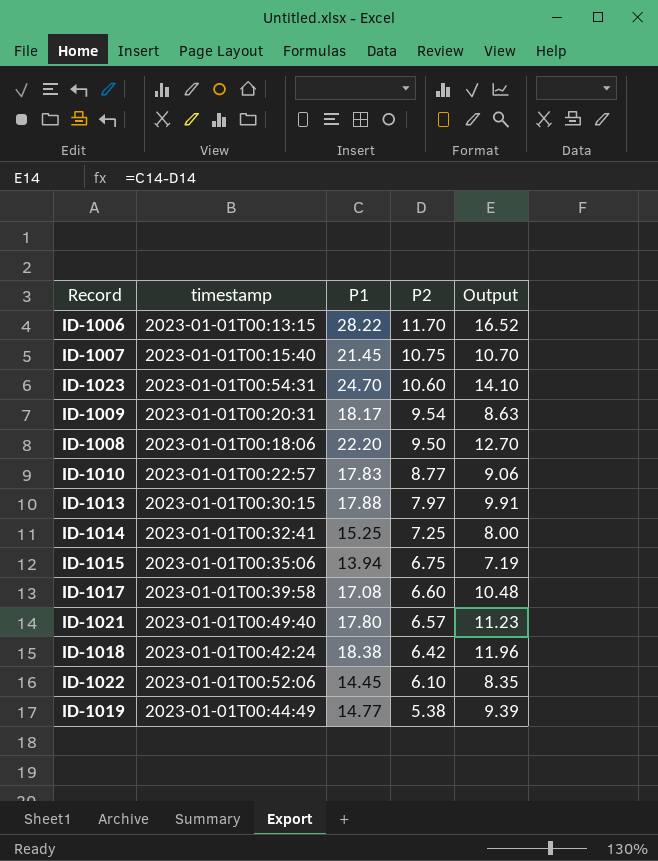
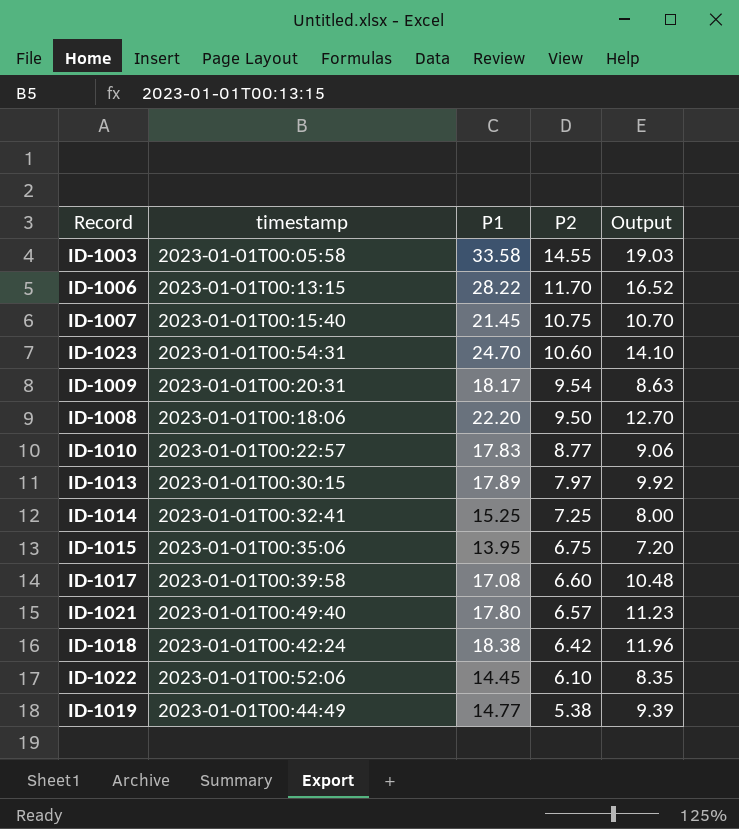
row ID-1003: none -> 2023-01-01T00:05:58 | 33.58 | 14.55 | 19.03
ID-1013 | P1: 17.88 -> 17.89
ID-1013 | Output: 9.91 -> 9.92
ID-1015 | P1: 13.94 -> 13.95
ID-1015 | Output: 7.19 -> 7.20

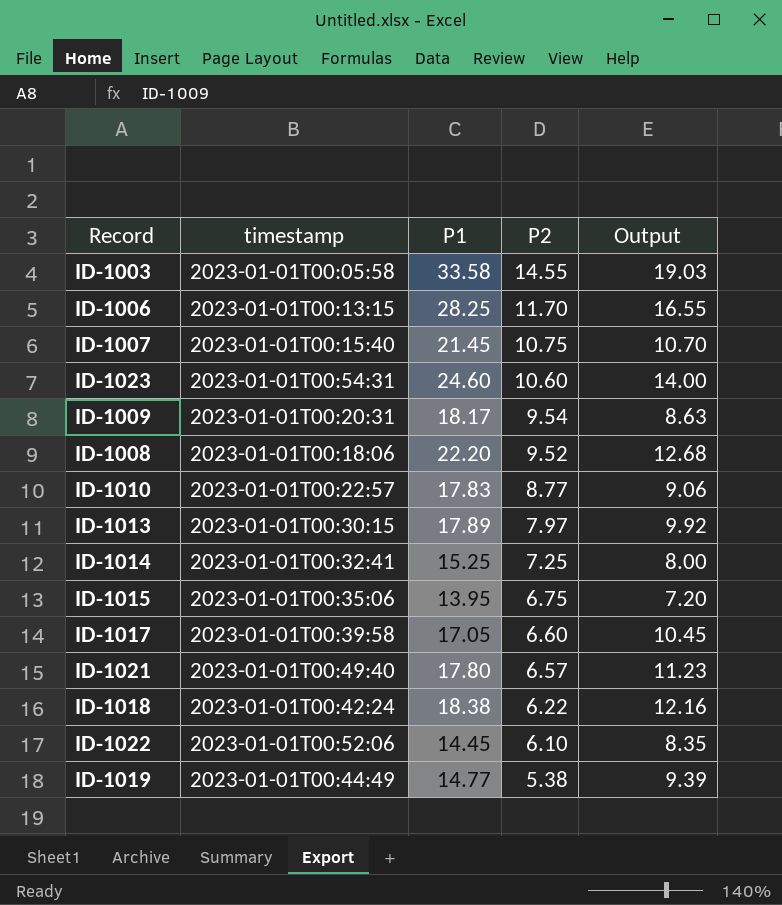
ID-1006 | P1: 28.22 -> 28.25
ID-1006 | Output: 16.52 -> 16.55
ID-1023 | P1: 24.70 -> 24.60
ID-1023 | Output: 14.10 -> 14.00
ID-1008 | P2: 9.50 -> 9.52
ID-1008 | Output: 12.70 -> 12.68
ID-1017 | P1: 17.08 -> 17.05
ID-1017 | Output: 10.48 -> 10.45
ID-1018 | P2: 6.42 -> 6.22
ID-1018 | Output: 11.96 -> 12.16

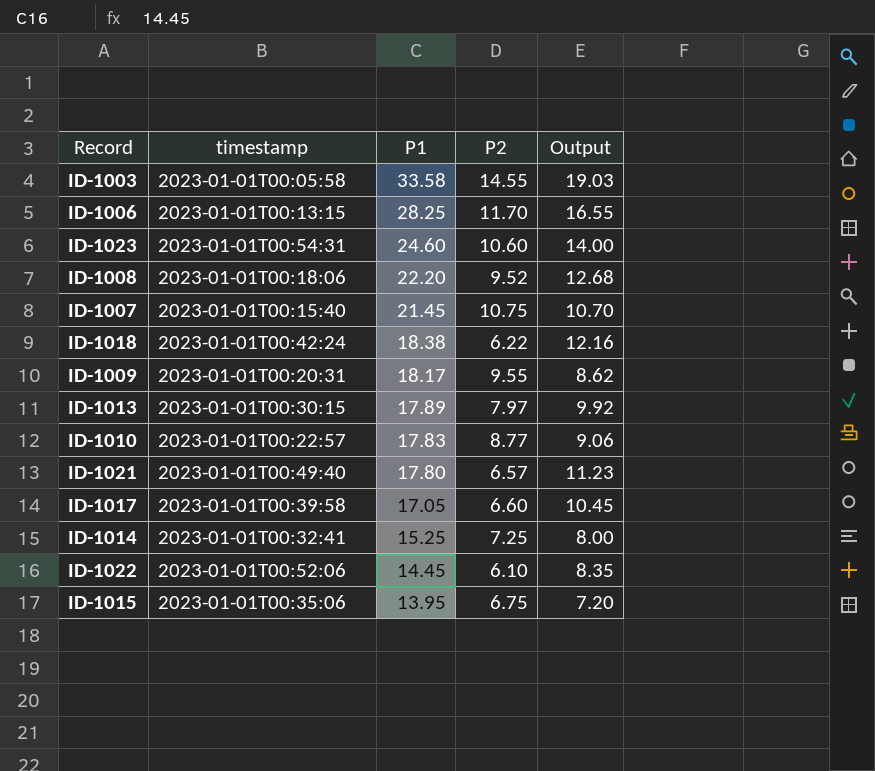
row order: P2 descending -> P1 descending
row ID-1019: 2023-01-01T00:44:49 | 14.77 | 5.38 | 9.39 -> none
ID-1009 | P2: 9.54 -> 9.55
ID-1009 | Output: 8.63 -> 8.62

